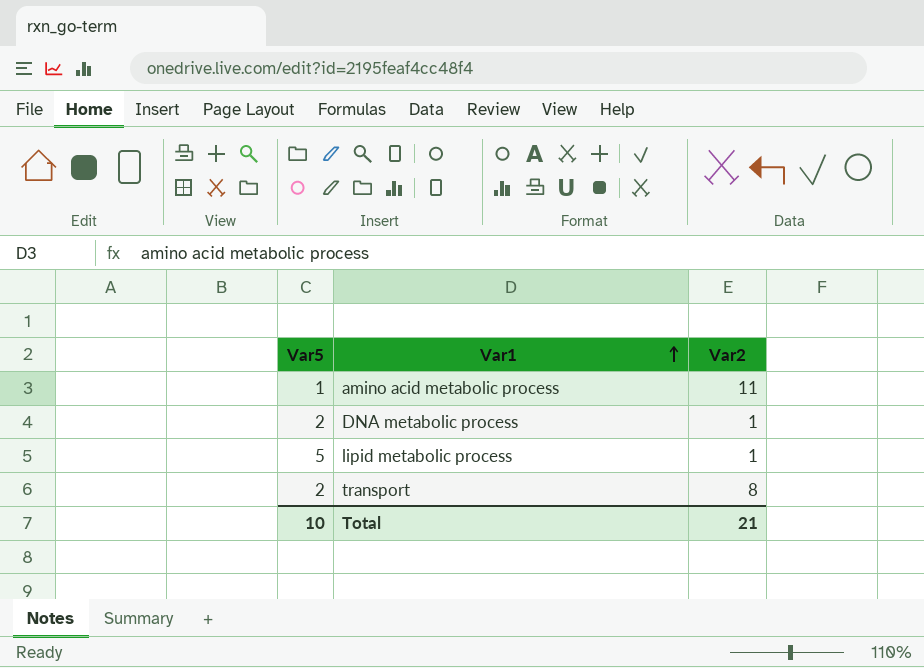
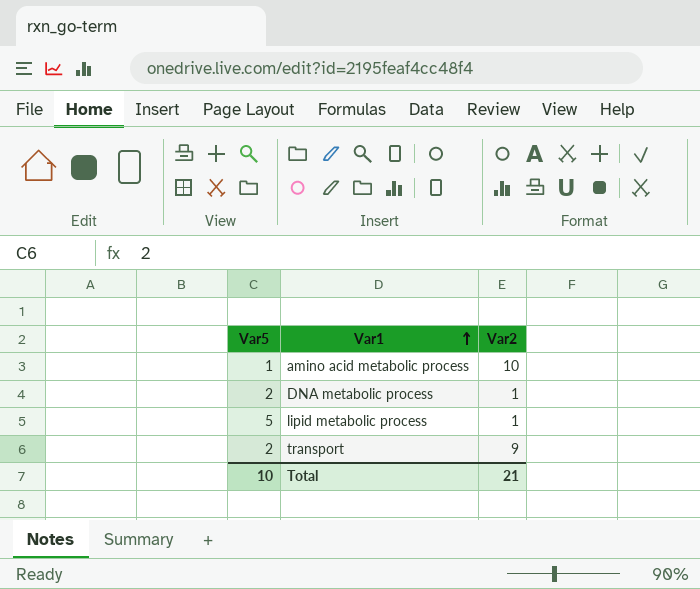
amino acid metabolic process | Var2: 11 -> 10
transport | Var2: 8 -> 9

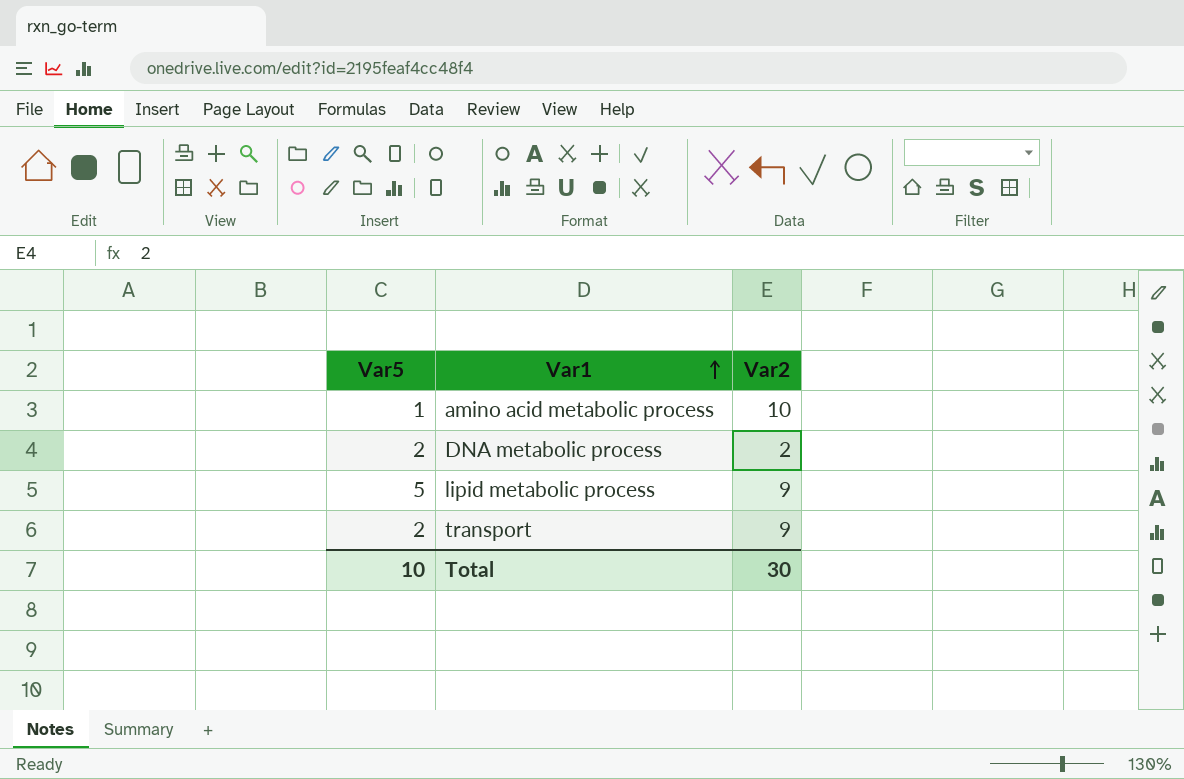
DNA metabolic process | Var2: 1 -> 2
lipid metabolic process | Var2: 1 -> 9
Total | Var2: 21 -> 30

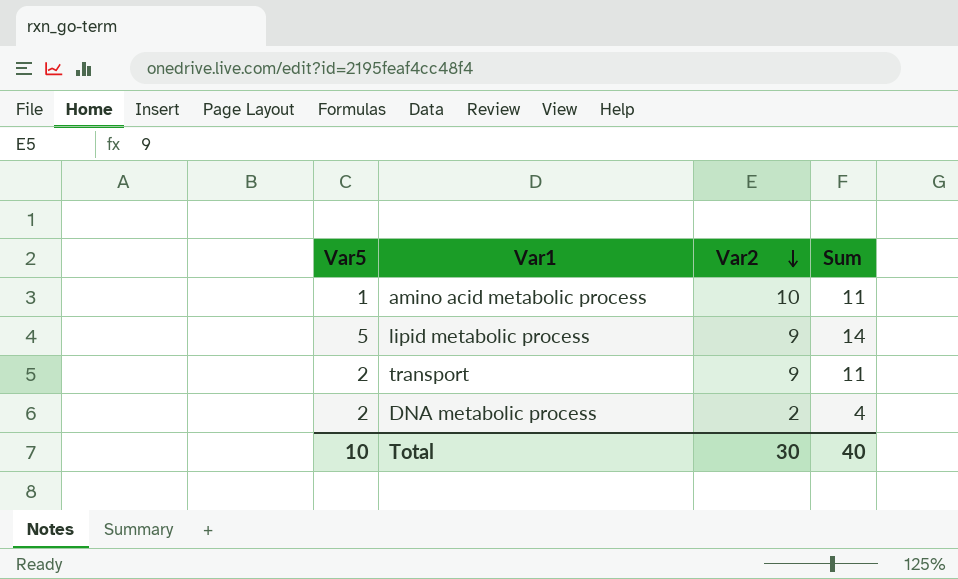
row order: Var1 ascending -> Var2 descending
column Sum | formula: none -> [Var5] + [Var2]

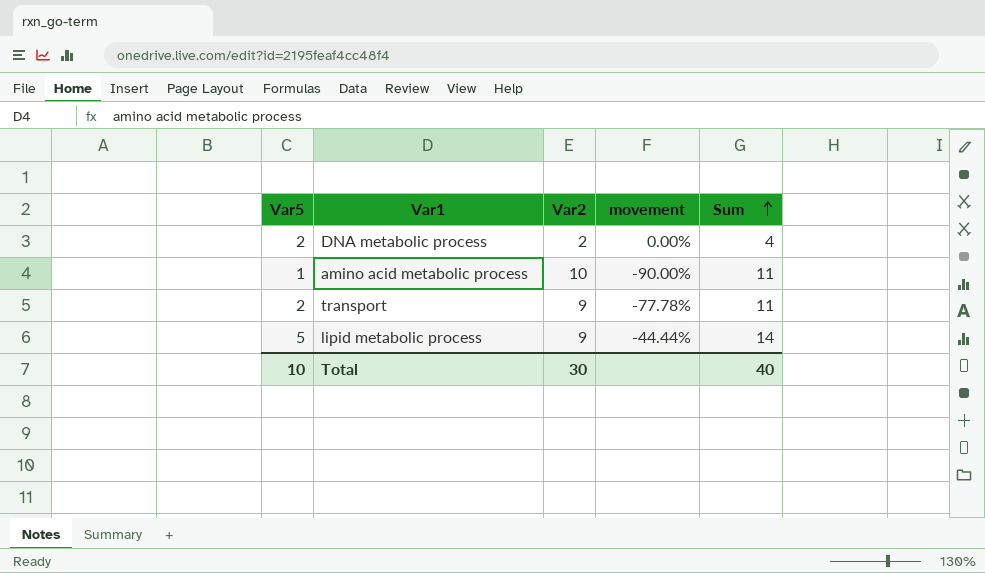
row order: Var2 descending -> Sum ascending
column movement | formula: none -> ([Var5] - [Var2]) / [Var2]

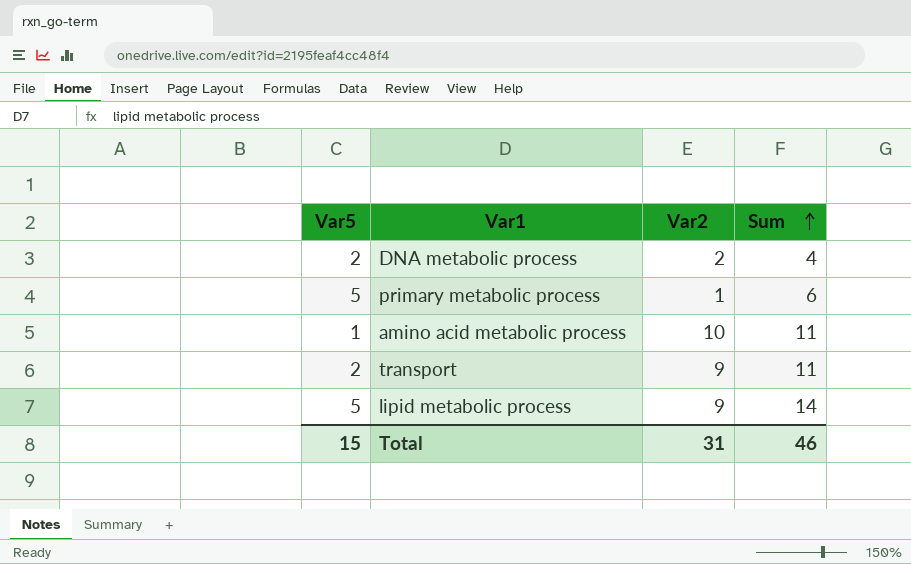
column movement | formula: ([Var5] - [Var2]) / [Var2] -> none
row primary metabolic process: none -> 5 | 1 | 6
Total | Var5: 10 -> 15
Total | Var2: 30 -> 31
Total | Sum: 40 -> 46

